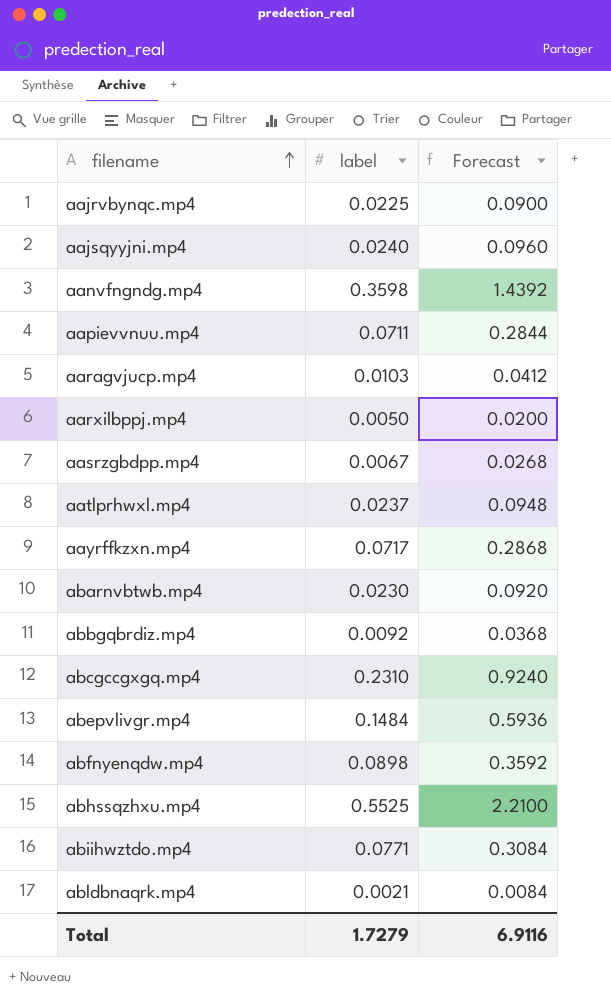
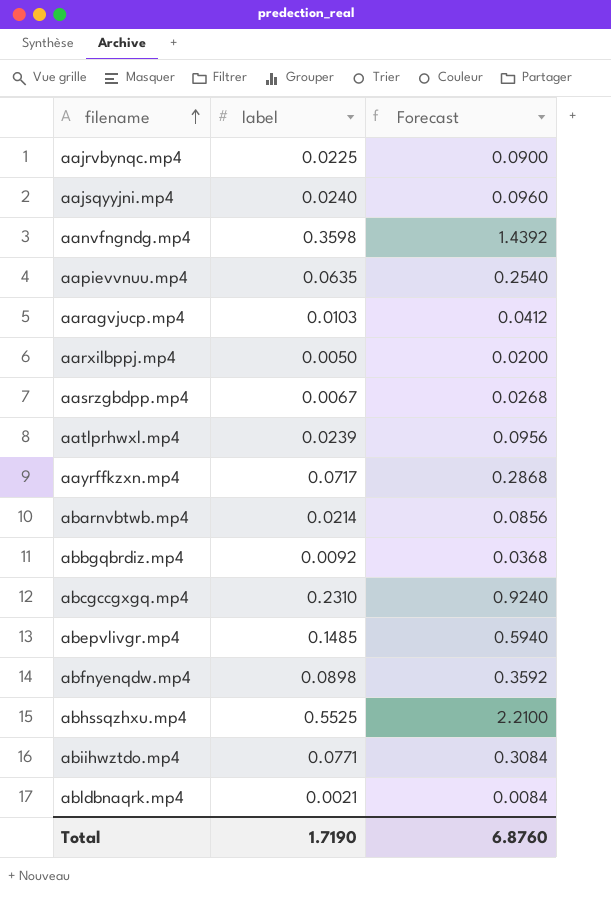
aapievvnuu.mp4 | label: 0.0711 -> 0.0635
aapievvnuu.mp4 | Forecast: 0.2844 -> 0.2540
aatlprhwxl.mp4 | label: 0.0237 -> 0.0239
aatlprhwxl.mp4 | Forecast: 0.0948 -> 0.0956
abarnvbtwb.mp4 | label: 0.0230 -> 0.0214
abarnvbtwb.mp4 | Forecast: 0.0920 -> 0.0856
abepvlivgr.mp4 | label: 0.1484 -> 0.1485
abepvlivgr.mp4 | Forecast: 0.5936 -> 0.5940
Total | label: 1.7279 -> 1.7190
Total | Forecast: 6.9116 -> 6.8760

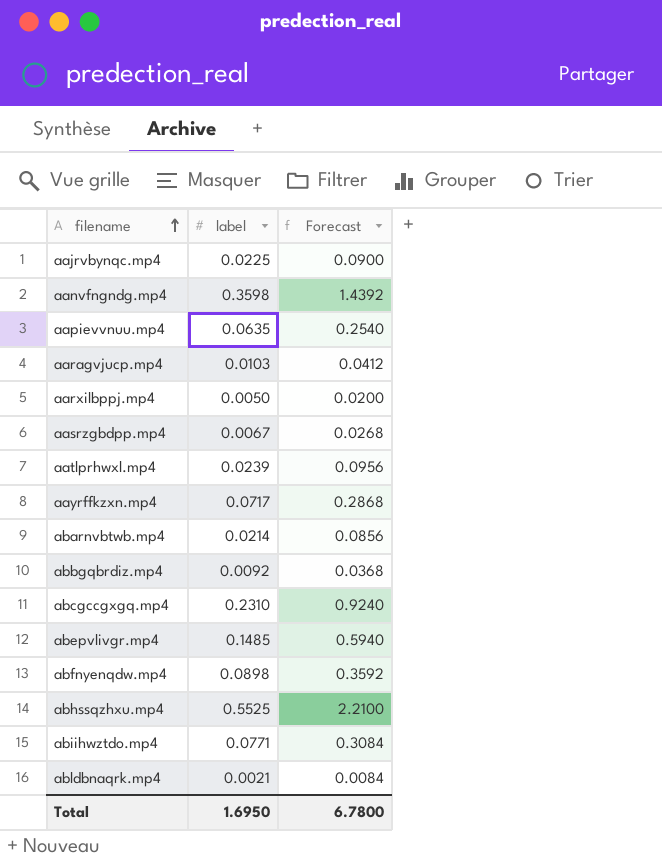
row aajsqyyjni.mp4: 0.0240 | 0.0960 -> none
Total | label: 1.7190 -> 1.6950
Total | Forecast: 6.8760 -> 6.7800

